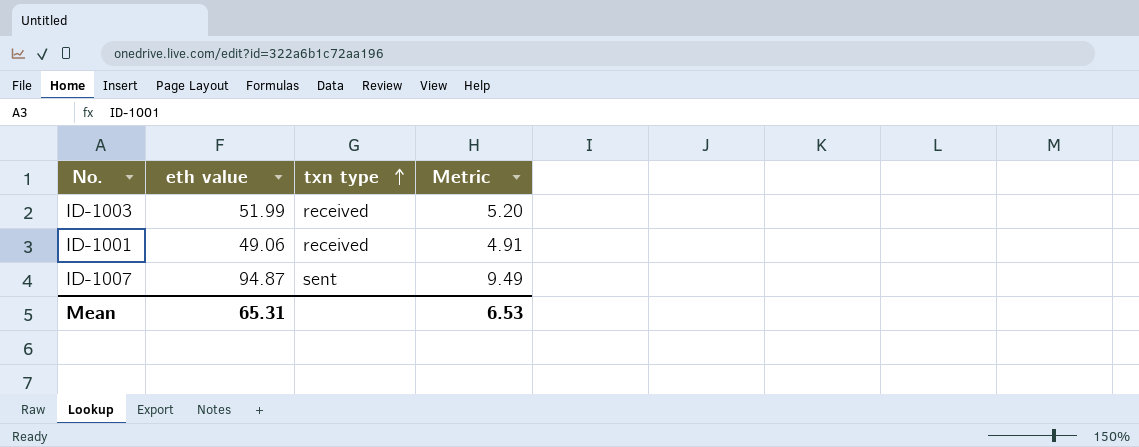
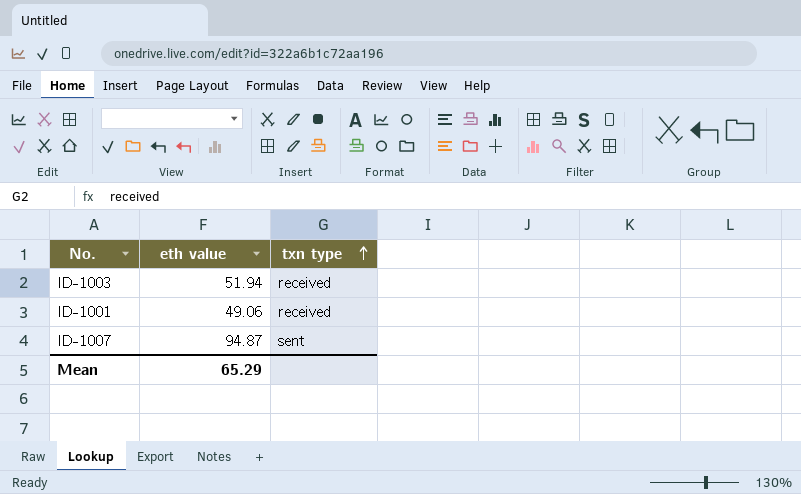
column Metric | formula: [eth value] * 0.1 -> none
ID-1003 | eth value: 51.99 -> 51.94
Mean | eth value: 65.31 -> 65.29

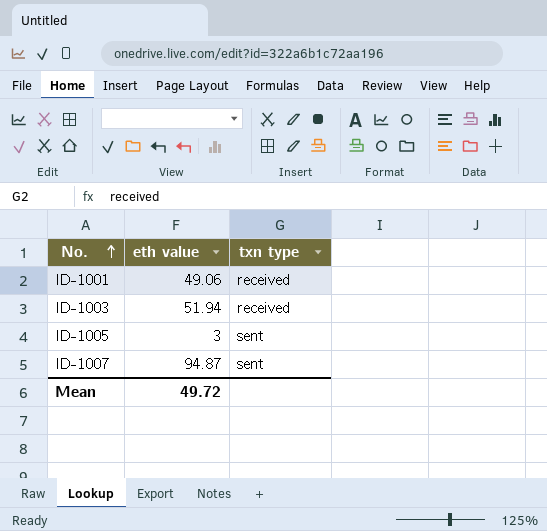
row order: txn type ascending -> No. ascending
row ID-1005: none -> 3 | sent
Mean | eth value: 65.29 -> 49.72

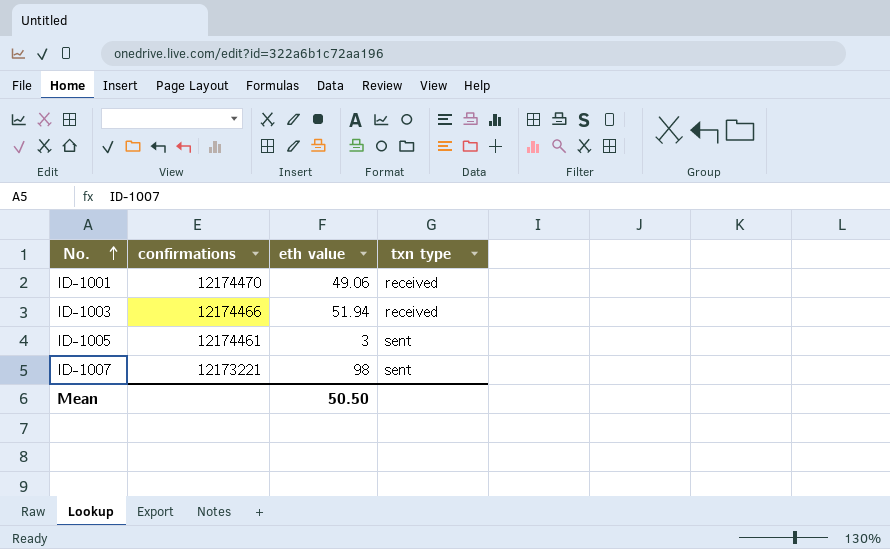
column confirmations | position: none -> 2
ID-1007 | eth value: 94.87 -> 98
Mean | eth value: 49.72 -> 50.50

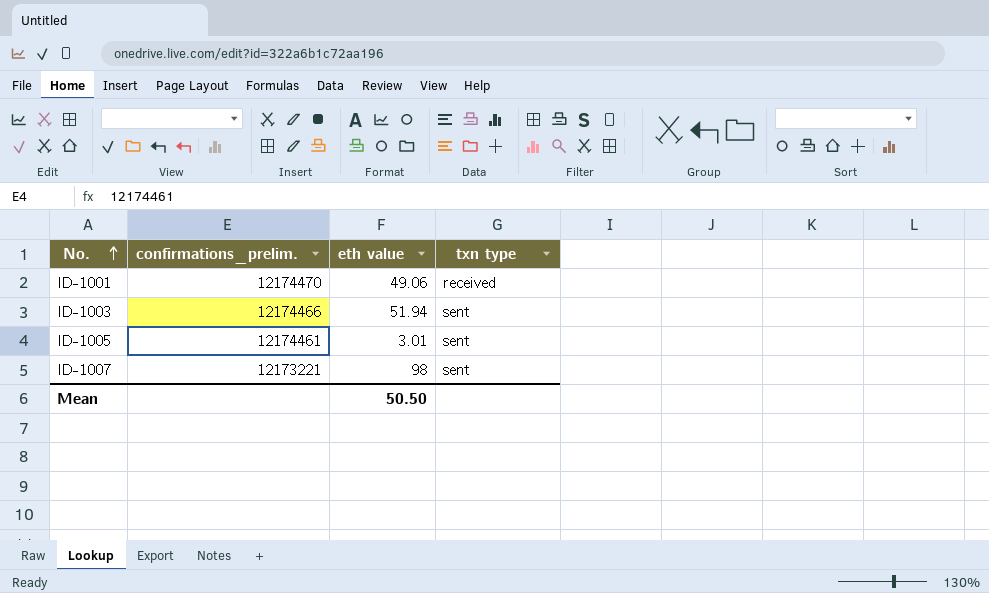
column name: confirmations -> confirmations_prelim.
ID-1003 | txn type: received -> sent
ID-1005 | eth value: 3 -> 3.01

